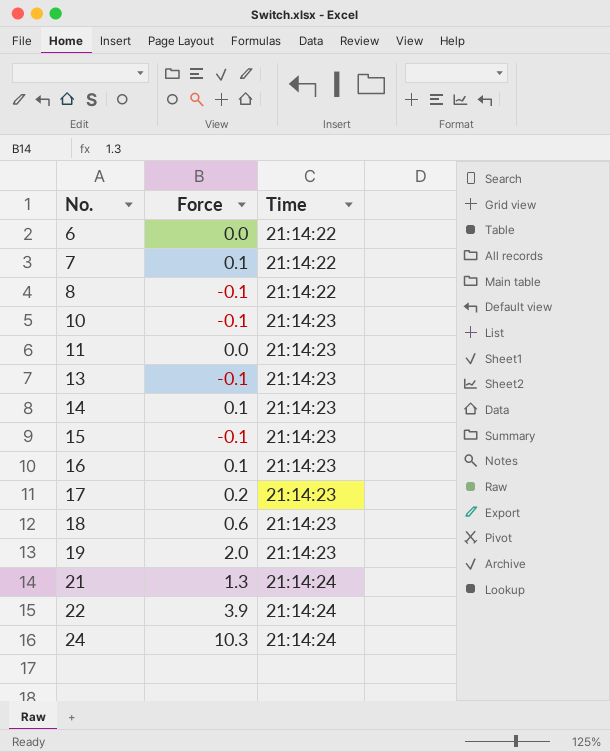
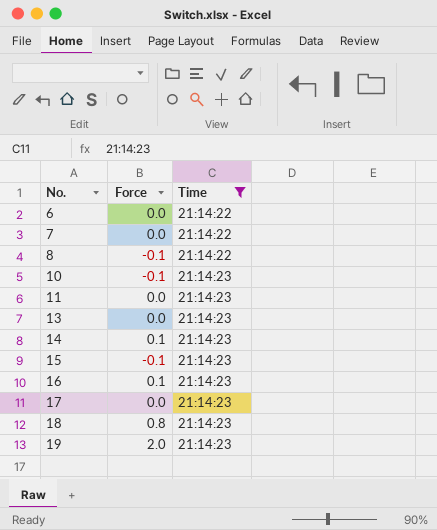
filter: none -> Time != 21:14:24
7 | Force: 0.1 -> 0.0
13 | Force: -0.1 -> 0.0
17 | Force: 0.2 -> 0.0
18 | Force: 0.6 -> 0.8

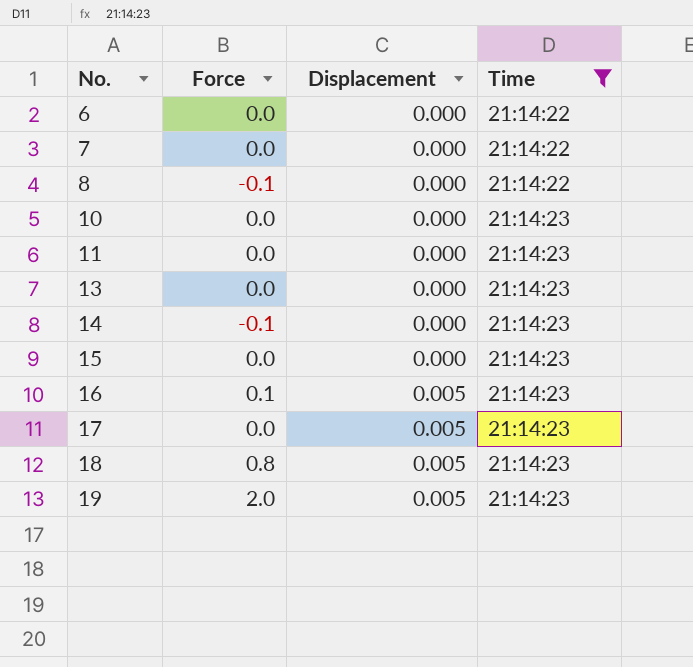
column Displacement | position: none -> 3
10 | Force: -0.1 -> 0.0
14 | Force: 0.1 -> -0.1
15 | Force: -0.1 -> 0.0

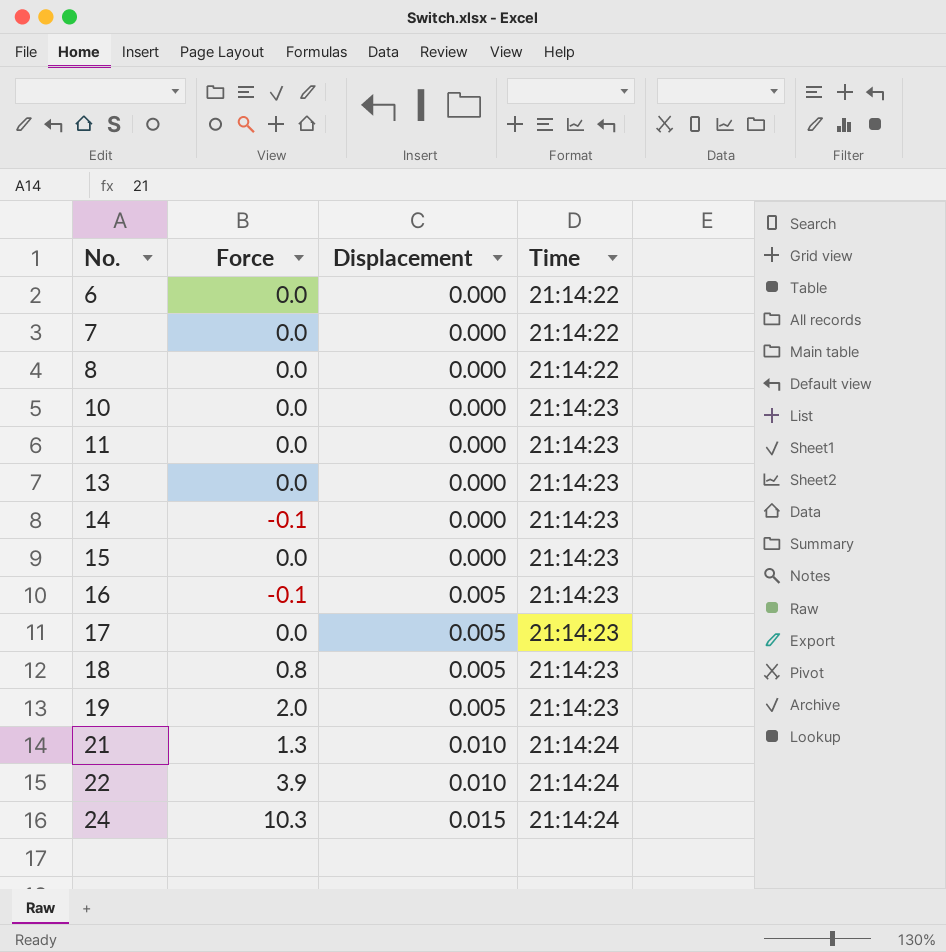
filter: Time != 21:14:24 -> none
8 | Force: -0.1 -> 0.0
16 | Force: 0.1 -> -0.1

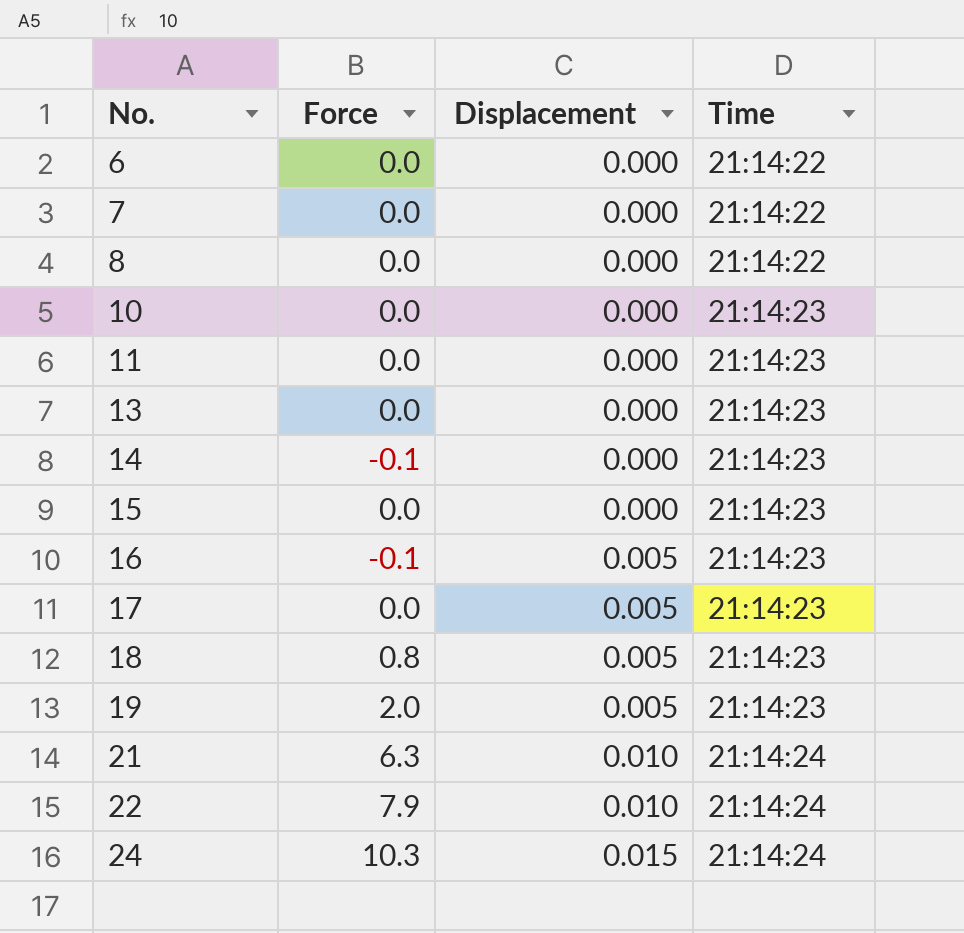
21 | Force: 1.3 -> 6.3
22 | Force: 3.9 -> 7.9

